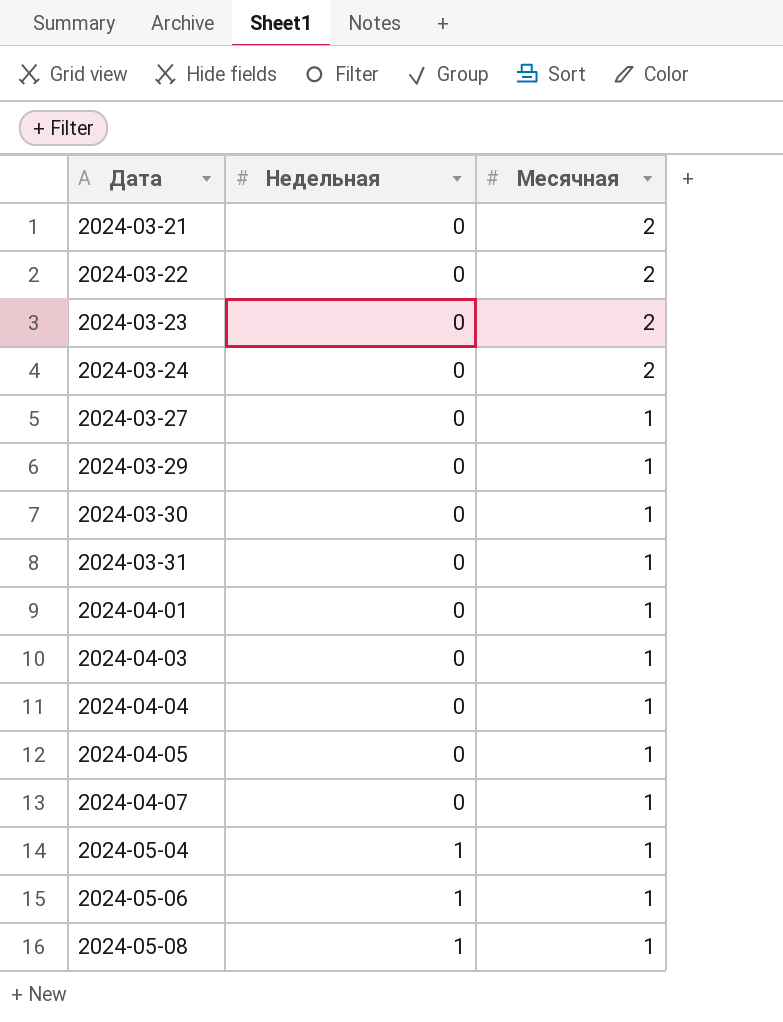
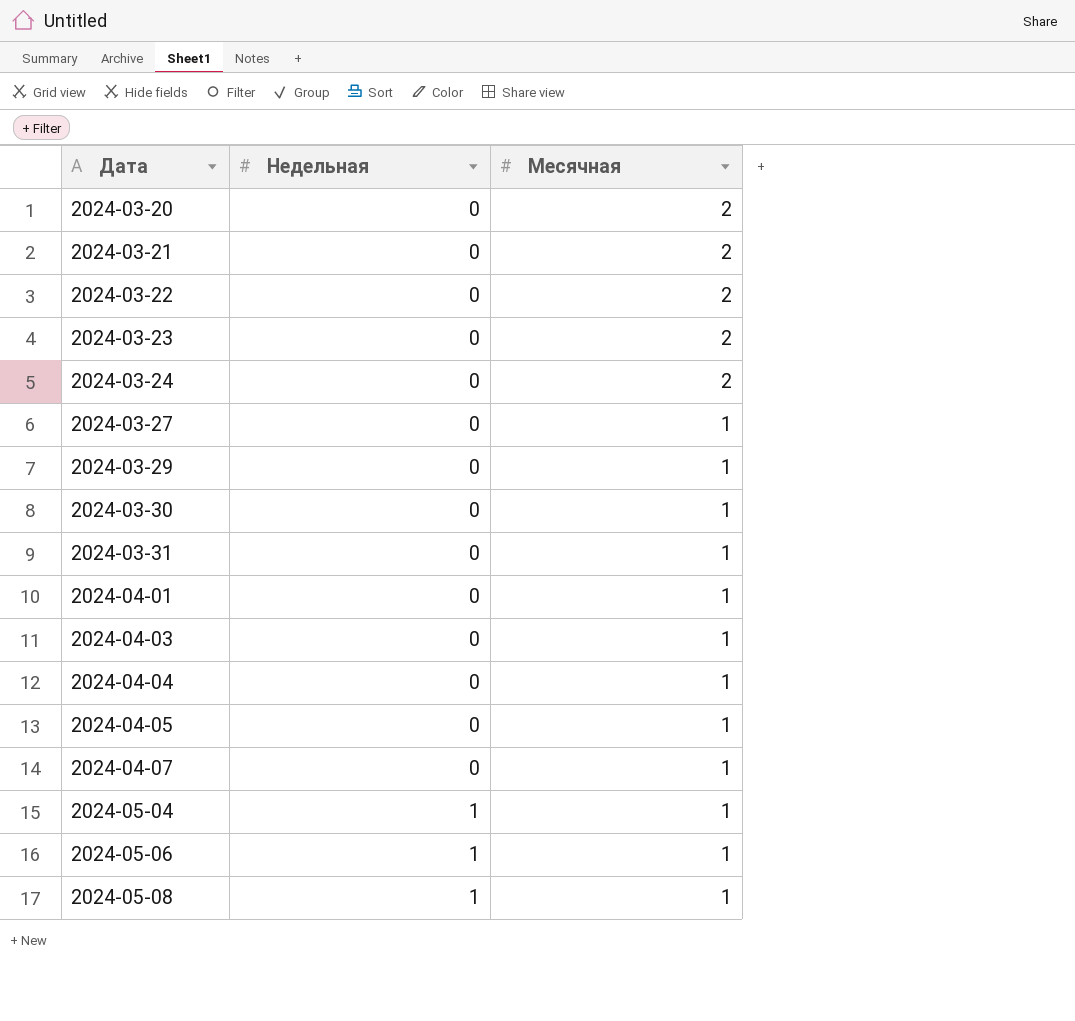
row 2024-03-20: none -> 0 | 2

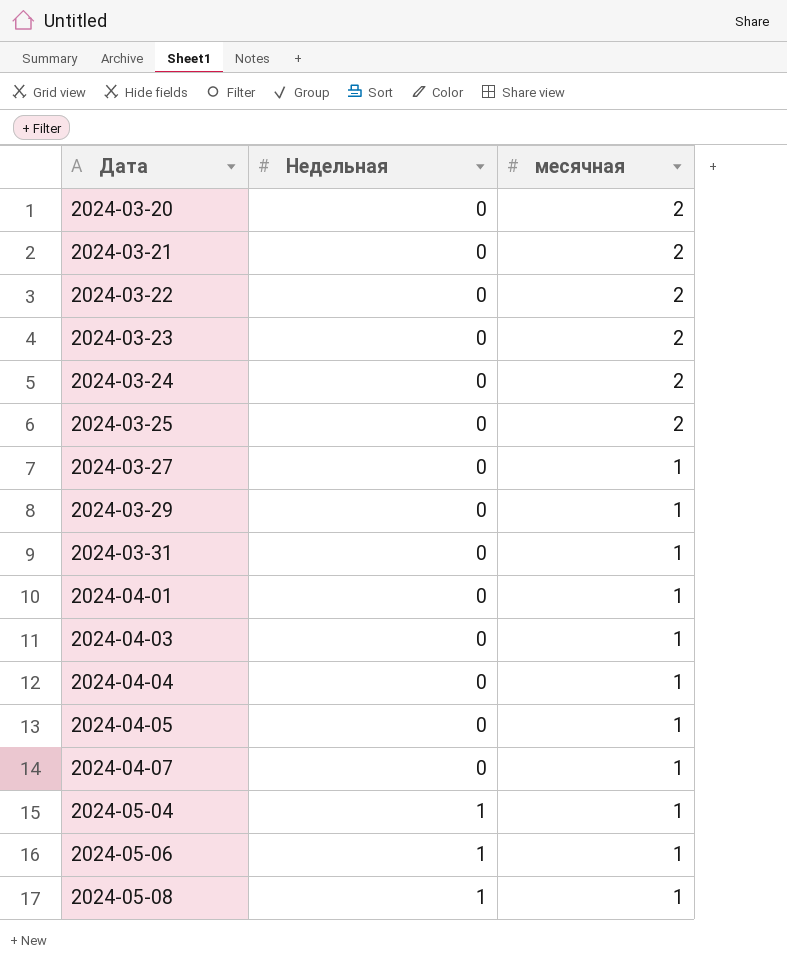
column name: Месячная -> месячная
row 2024-03-30: 0 | 1 -> none
row 2024-03-25: none -> 0 | 2

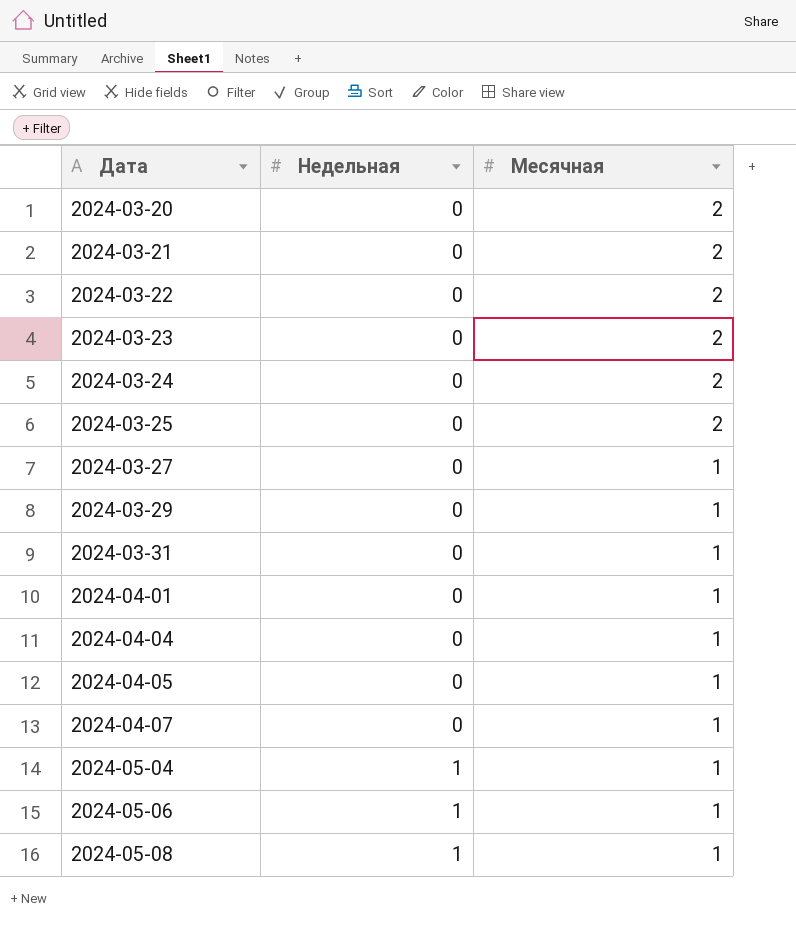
column name: месячная -> Месячная
row 2024-04-03: 0 | 1 -> none

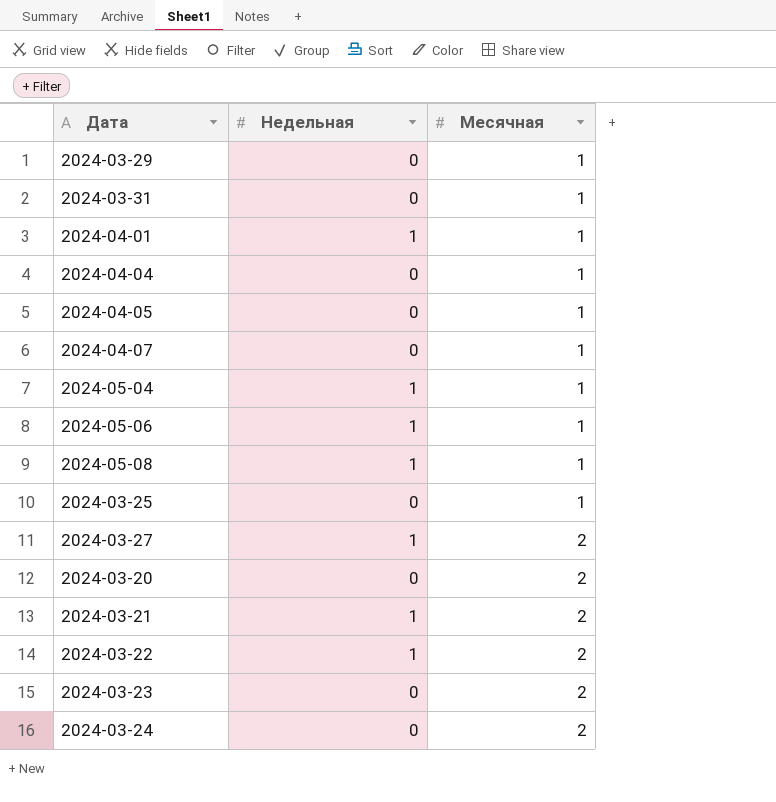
row order: Дата ascending -> Месячная ascending
2024-04-01 | Недельная: 0 -> 1
2024-03-25 | Месячная: 2 -> 1
2024-03-27 | Недельная: 0 -> 1
2024-03-27 | Месячная: 1 -> 2
2024-03-21 | Недельная: 0 -> 1
2024-03-22 | Недельная: 0 -> 1

